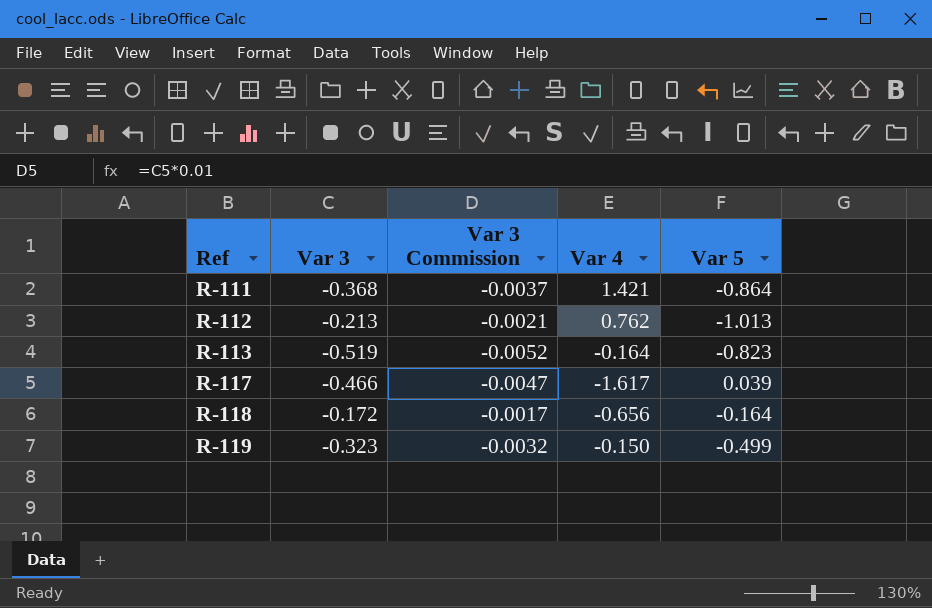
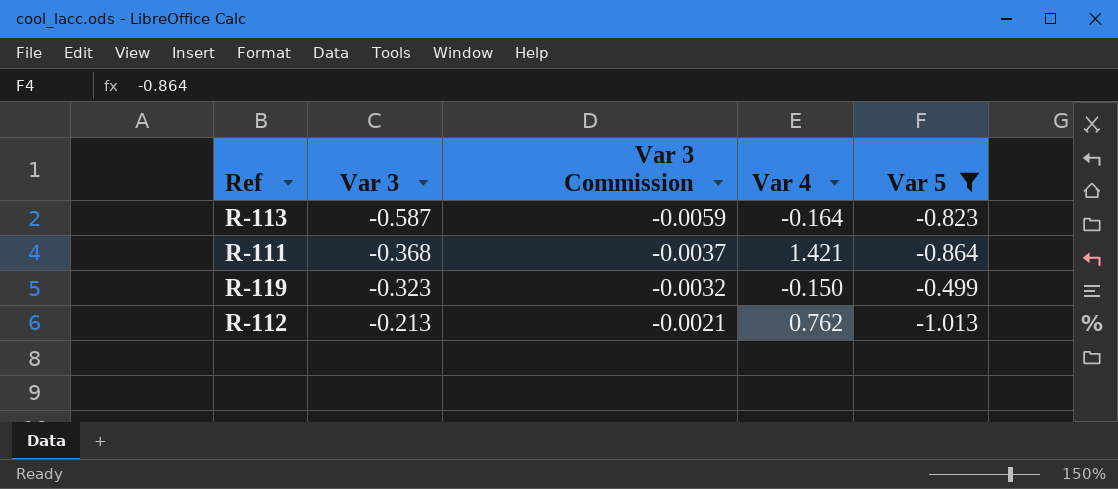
filter: none -> Var 5 <= -0.499
row order: Ref ascending -> Var 3 ascending
R-113 | Var 3: -0.519 -> -0.587
R-113 | Var 3 Commission: -0.0052 -> -0.0059

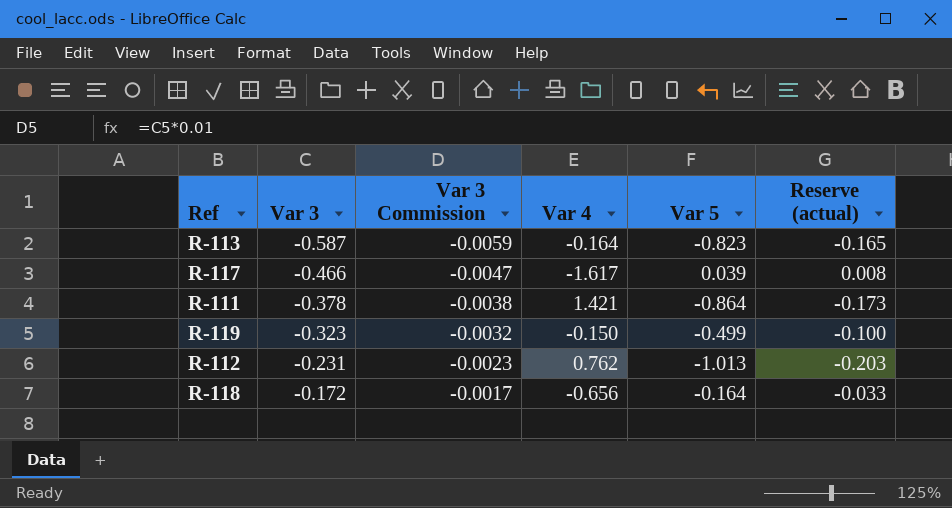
filter: Var 5 <= -0.499 -> none
column Reserve (actual) | formula: none -> [Var 5] * 0.2
R-111 | Var 3: -0.368 -> -0.378
R-111 | Var 3 Commission: -0.0037 -> -0.0038
R-112 | Var 3: -0.213 -> -0.231
R-112 | Var 3 Commission: -0.0021 -> -0.0023

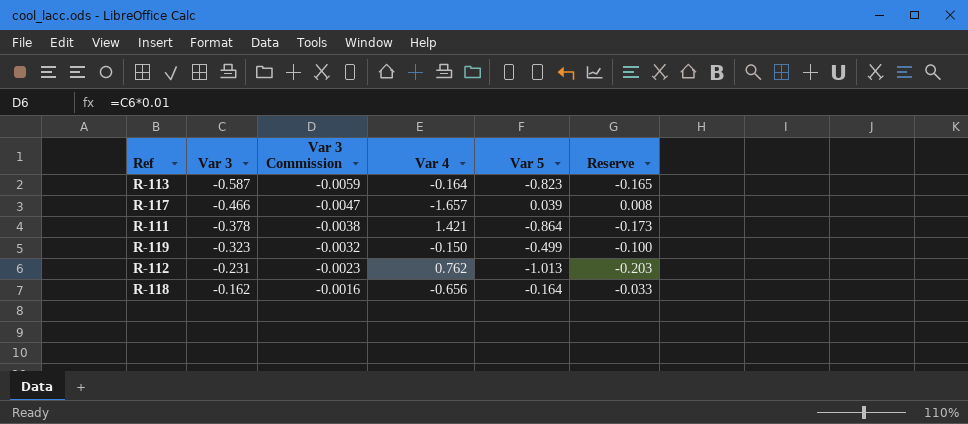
column name: Reserve (actual) -> Reserve
R-117 | Var 4: -1.617 -> -1.657
R-118 | Var 3: -0.172 -> -0.162
R-118 | Var 3 Commission: -0.0017 -> -0.0016

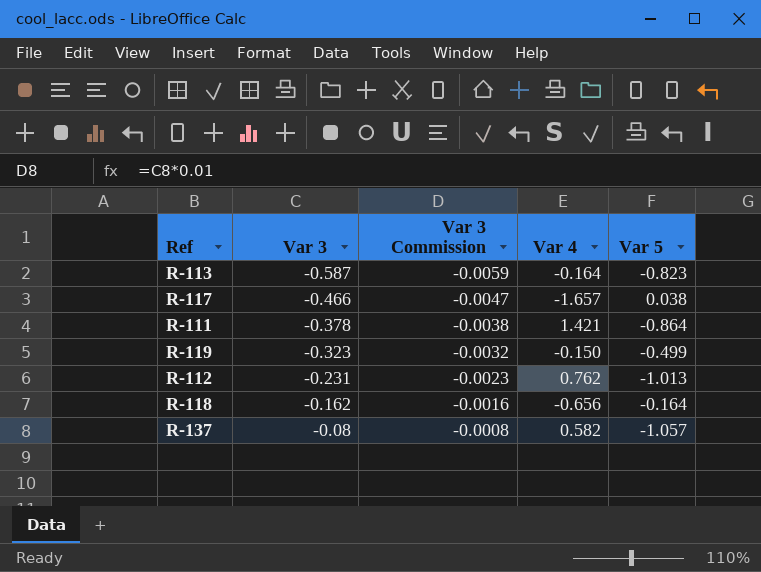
column Reserve | formula: [Var 5] * 0.2 -> none
R-117 | Var 5: 0.039 -> 0.038
row R-137: none -> -0.08 | -0.0008 | 0.582 | -1.057

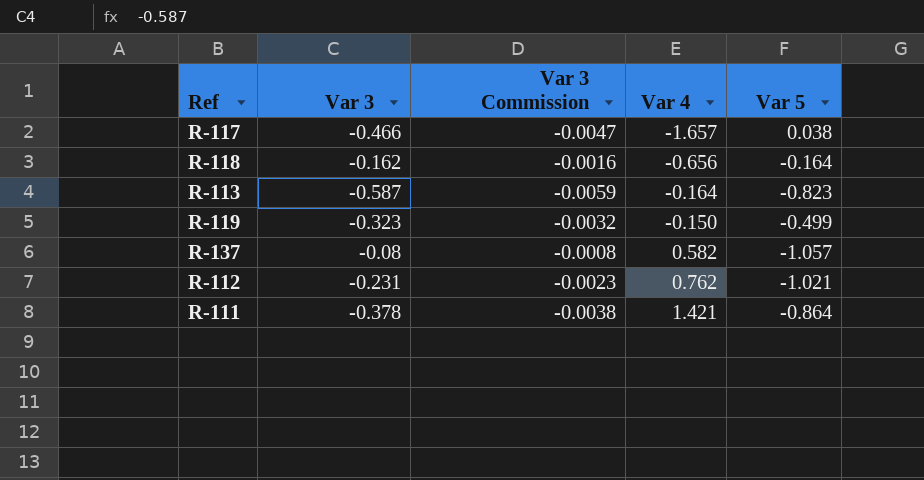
row order: Var 3 ascending -> Var 4 ascending
R-112 | Var 5: -1.013 -> -1.021

